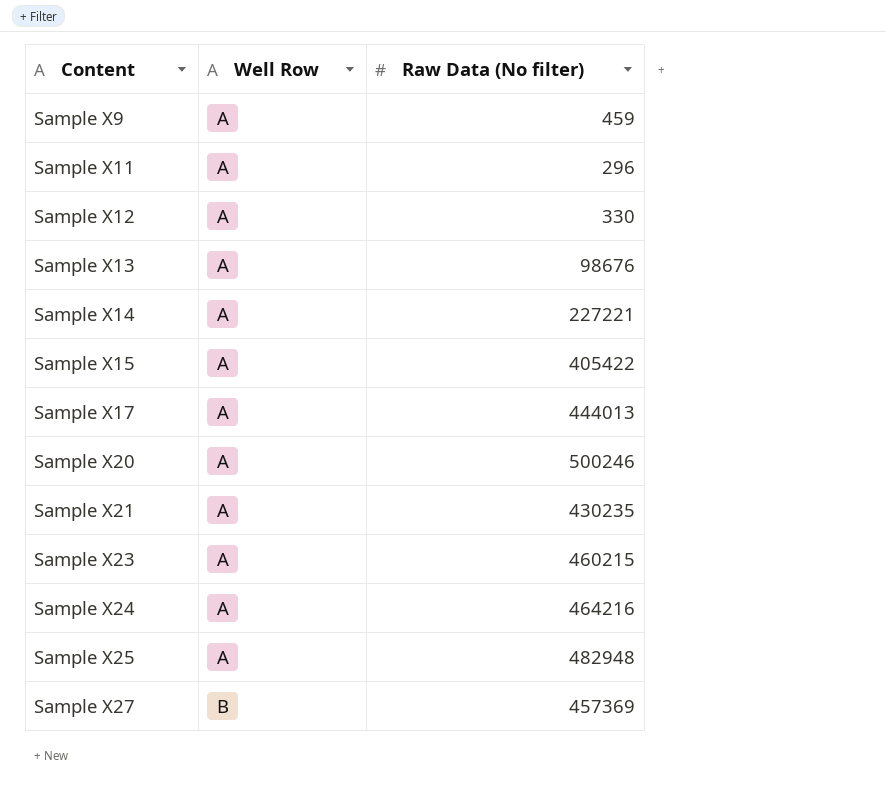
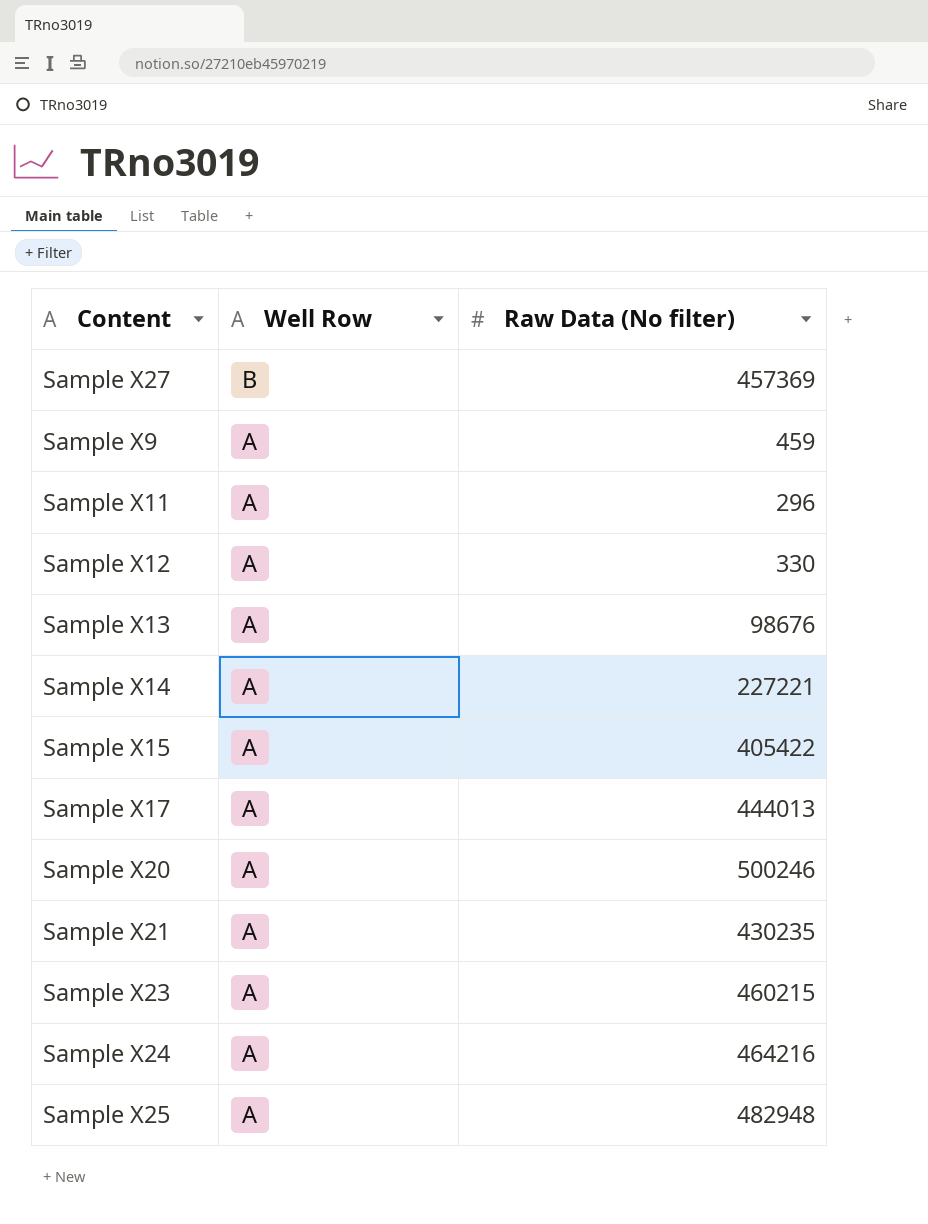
row order: Content ascending -> Well Row descending

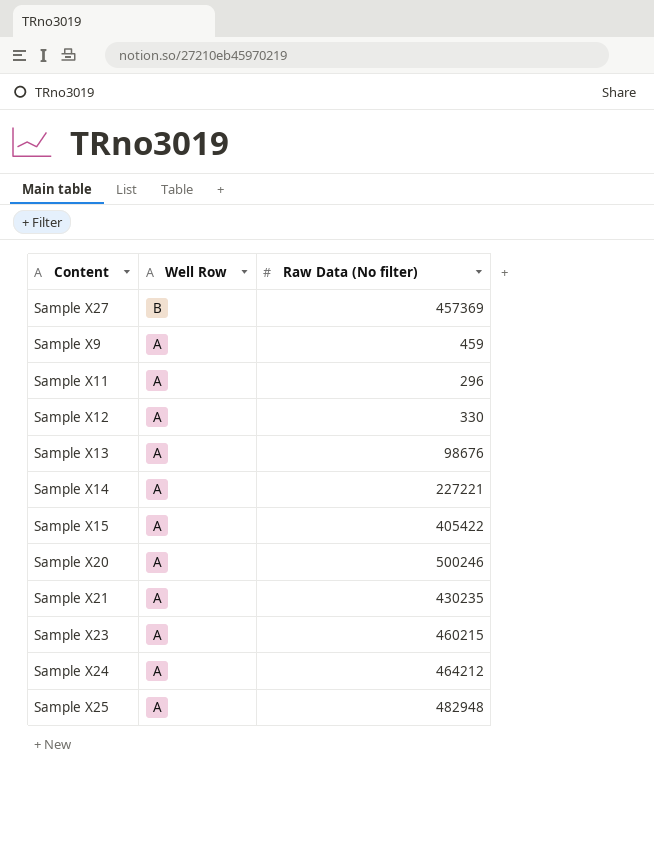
row Sample X17: A | 444013 -> none
Sample X24 | Raw Data (No filter): 464216 -> 464212

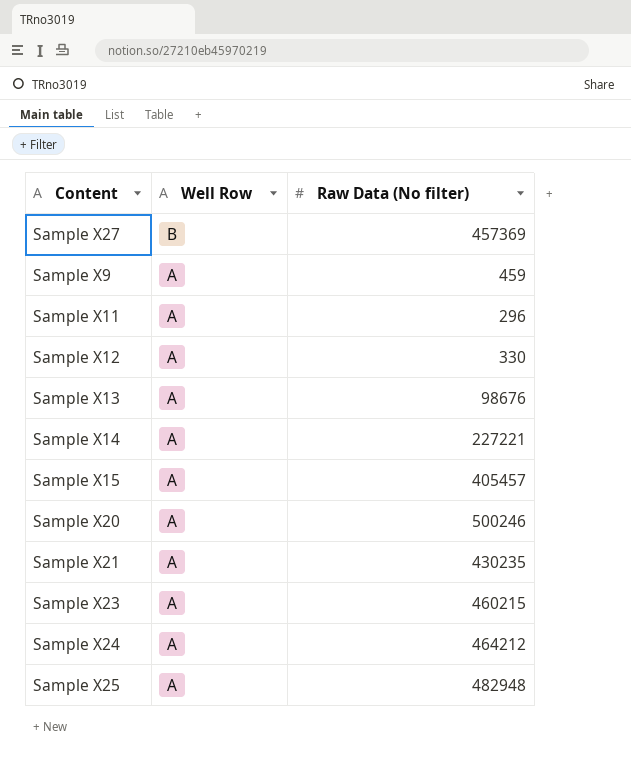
Sample X15 | Raw Data (No filter): 405422 -> 405457

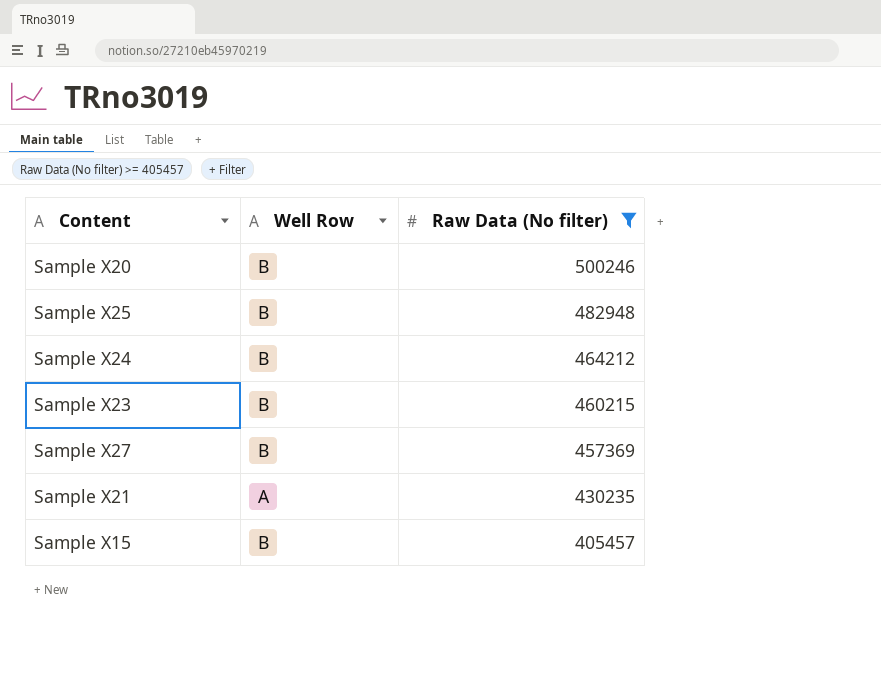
filter: none -> Raw Data (No filter) >= 405457
row order: Well Row descending -> Raw Data (No filter) descending
Sample X20 | Well Row: A -> B
Sample X25 | Well Row: A -> B
Sample X24 | Well Row: A -> B
Sample X23 | Well Row: A -> B
Sample X15 | Well Row: A -> B

